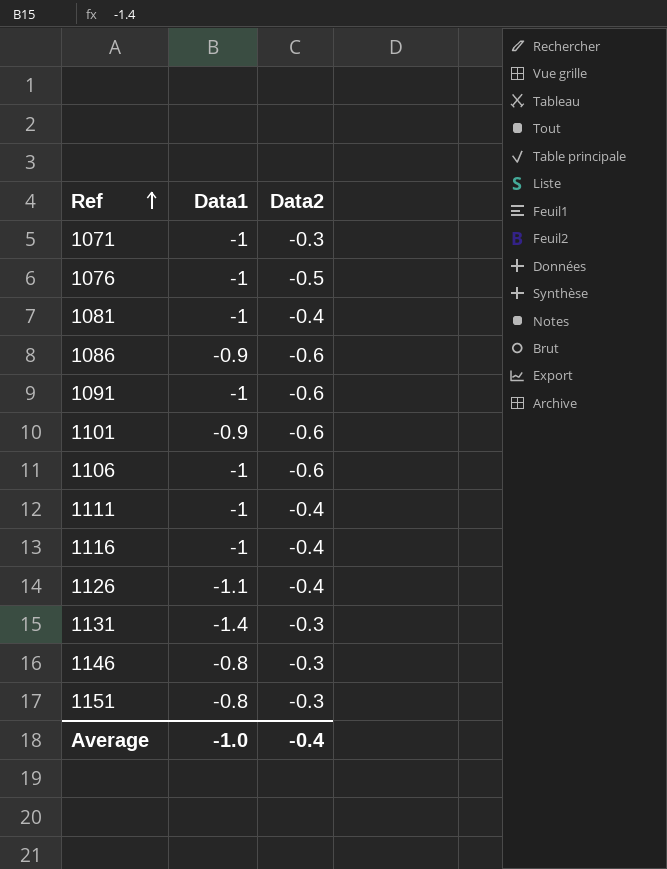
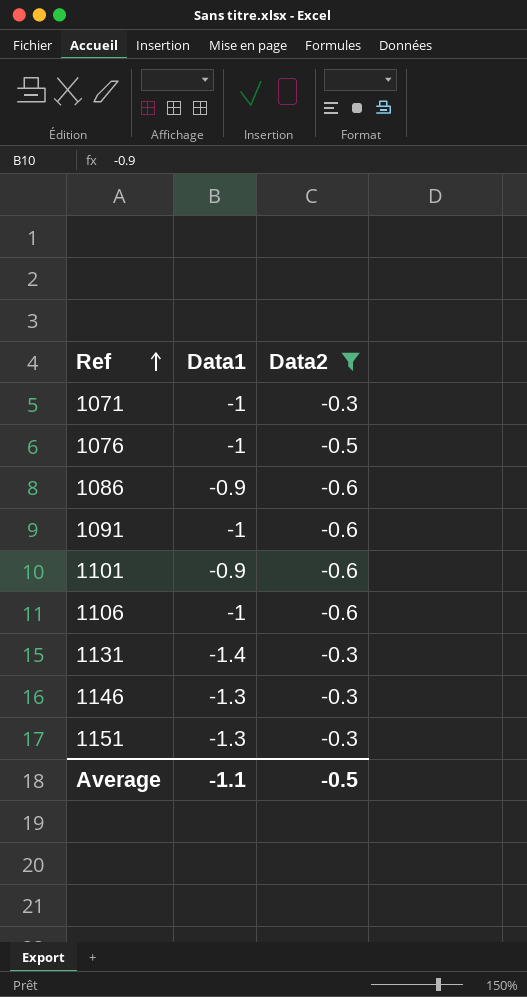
filter: none -> Data2 != -0.4
1146 | Data1: -0.8 -> -1.3
1151 | Data1: -0.8 -> -1.3
Average | Data1: -1.0 -> -1.1
Average | Data2: -0.4 -> -0.5

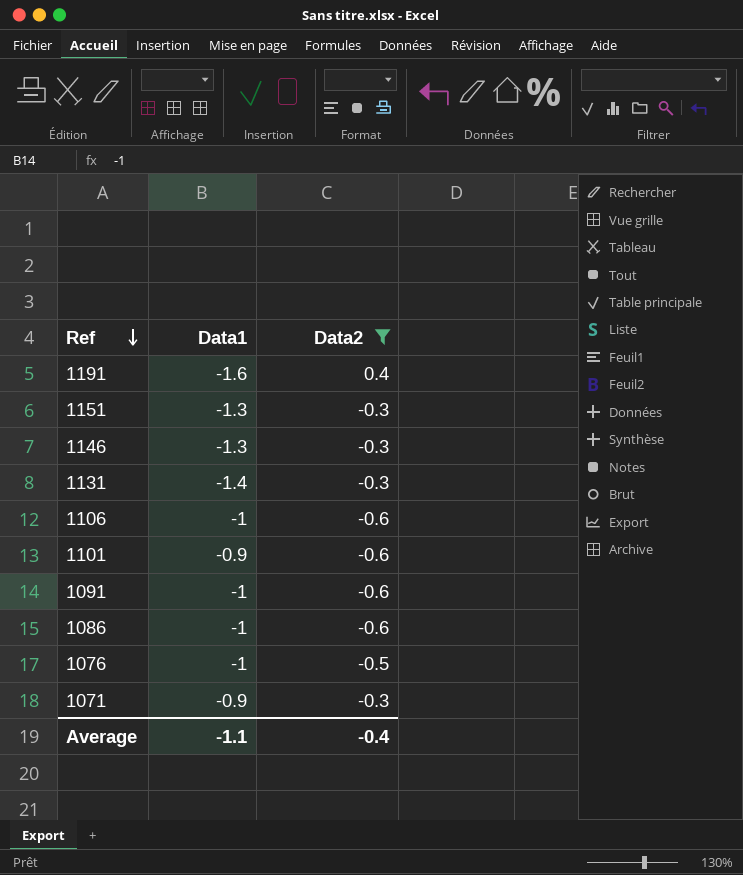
row order: Ref ascending -> Ref descending
row 1191: none -> -1.6 | 0.4
1086 | Data1: -0.9 -> -1
1071 | Data1: -1 -> -0.9
Average | Data2: -0.5 -> -0.4

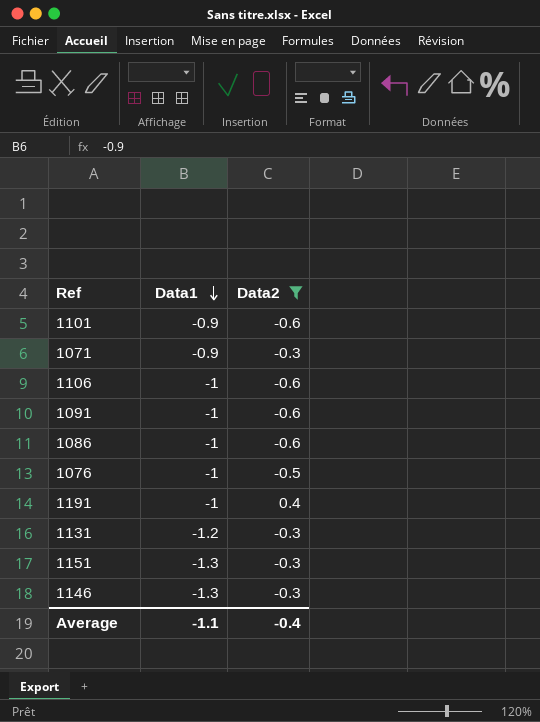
row order: Ref descending -> Data1 descending
1191 | Data1: -1.6 -> -1
1131 | Data1: -1.4 -> -1.2

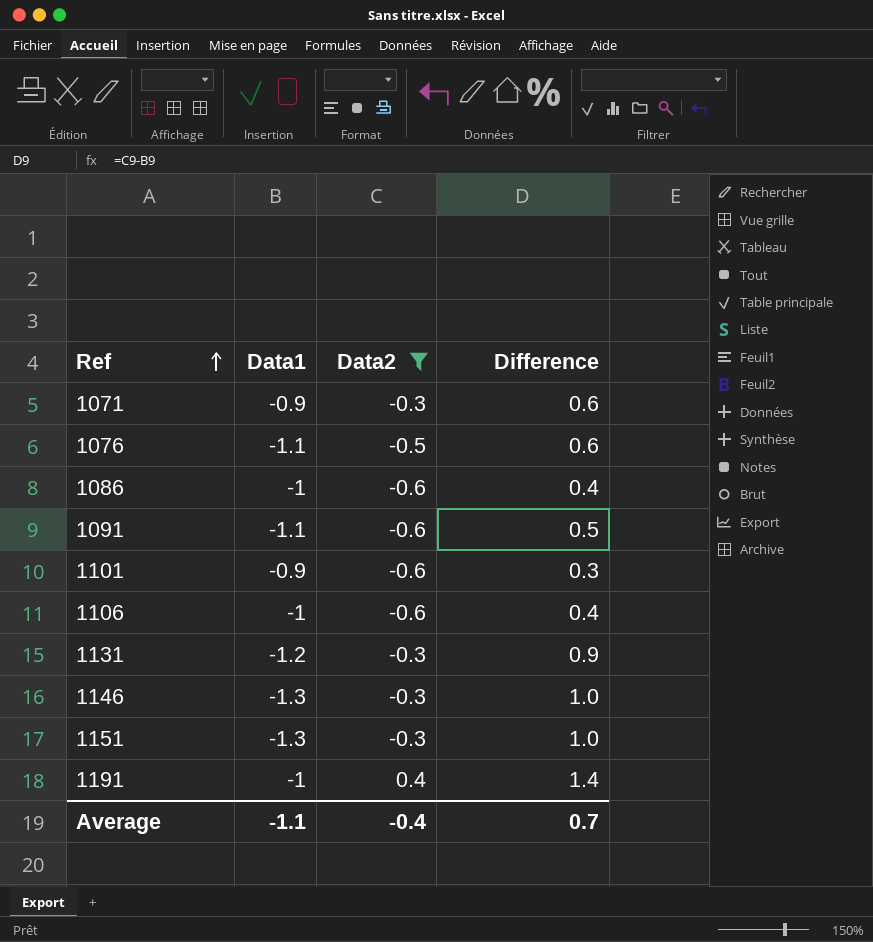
row order: Data1 descending -> Ref ascending
column Difference | formula: none -> [Data2] - [Data1]
1076 | Data1: -1 -> -1.1
1091 | Data1: -1 -> -1.1

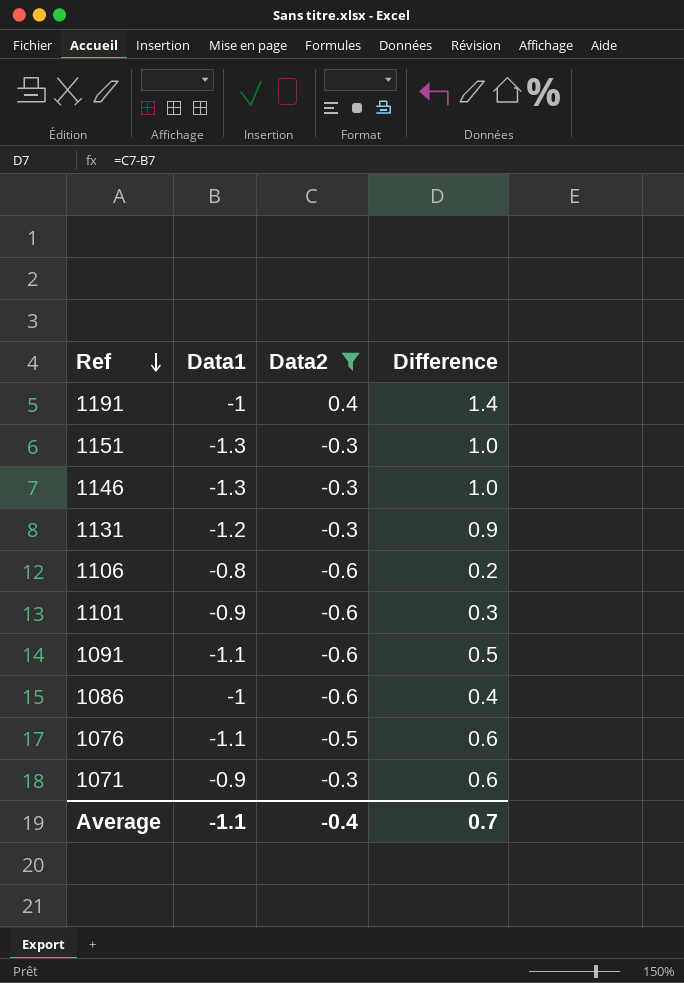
row order: Ref ascending -> Ref descending
1106 | Data1: -1 -> -0.8
1106 | Difference: 0.4 -> 0.2

